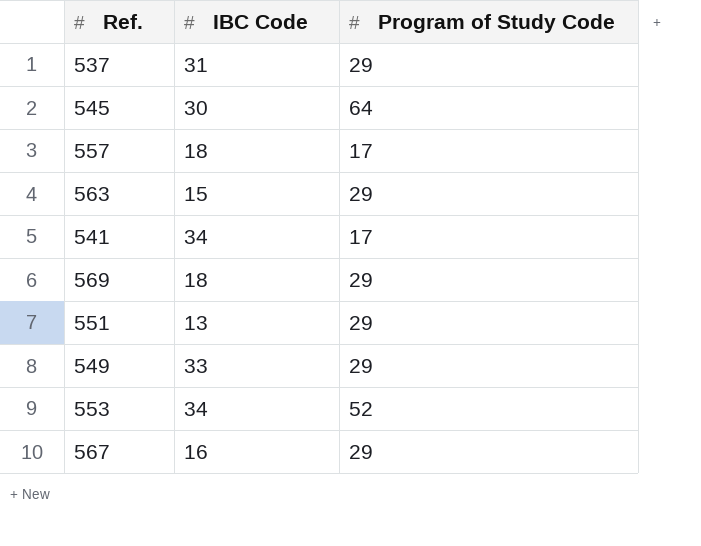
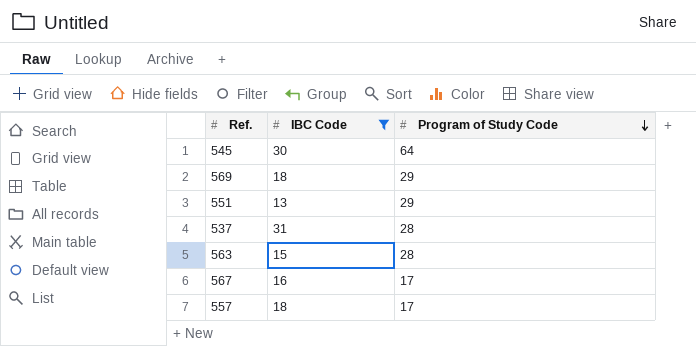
filter: none -> IBC Code <= 31
row order: none -> Program of Study Code descending
537 | Program of Study Code: 29 -> 28
563 | Program of Study Code: 29 -> 28
567 | Program of Study Code: 29 -> 17

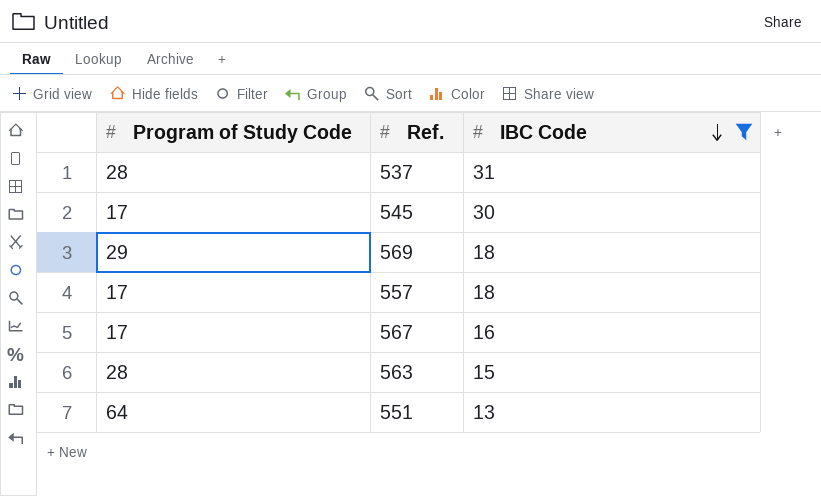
row order: Program of Study Code descending -> IBC Code descending
column Program of Study Code | position: 3 -> 1
545 | Program of Study Code: 64 -> 17
551 | Program of Study Code: 29 -> 64

